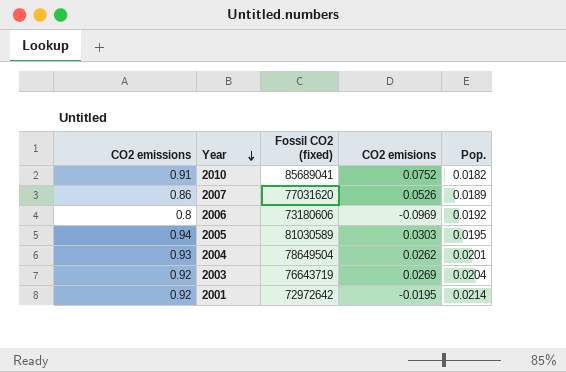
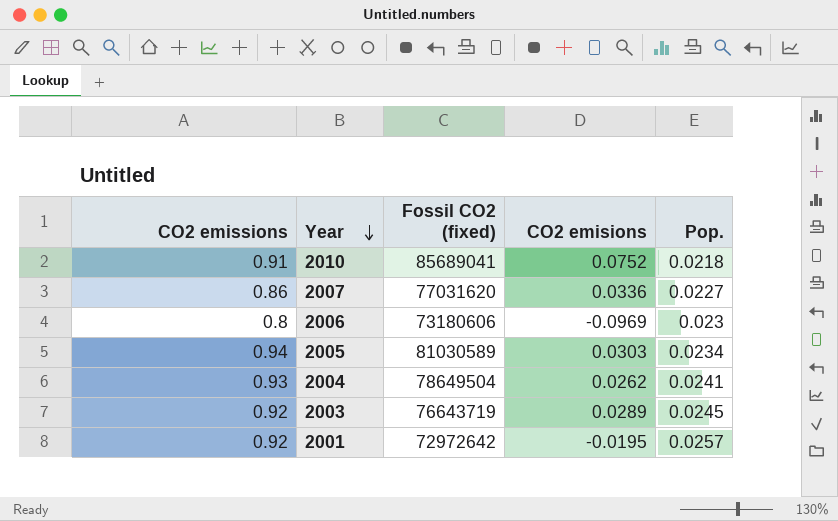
2010 | Pop.: 0.0182 -> 0.0218
2007 | CO2 emisions: 0.0526 -> 0.0336
2007 | Pop.: 0.0189 -> 0.0227
2006 | Pop.: 0.0192 -> 0.023
2005 | Pop.: 0.0195 -> 0.0234
2004 | Pop.: 0.0201 -> 0.0241
2003 | CO2 emisions: 0.0269 -> 0.0289
2003 | Pop.: 0.0204 -> 0.0245
2001 | Pop.: 0.0214 -> 0.0257

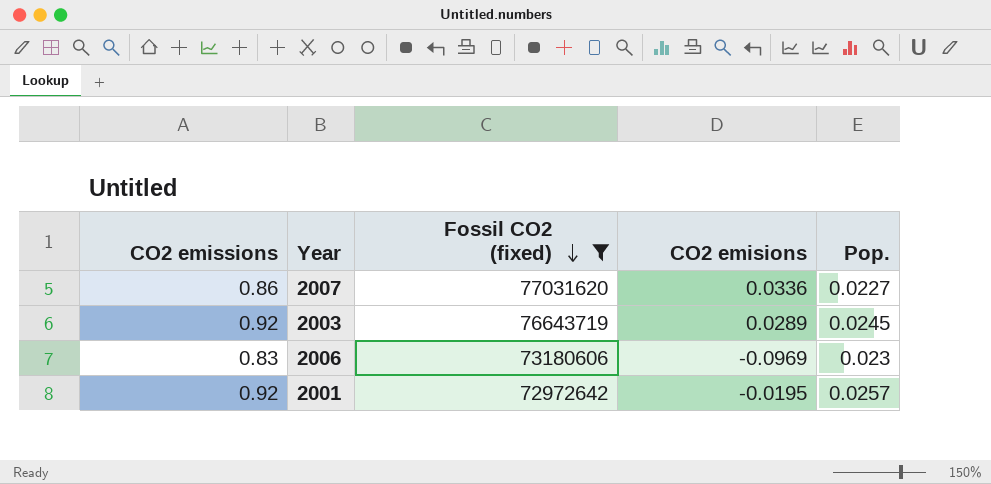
filter: none -> Fossil CO2 (fixed) <= 77031620
row order: Year descending -> Fossil CO2 (fixed) descending
2006 | CO2 emissions: 0.8 -> 0.83

